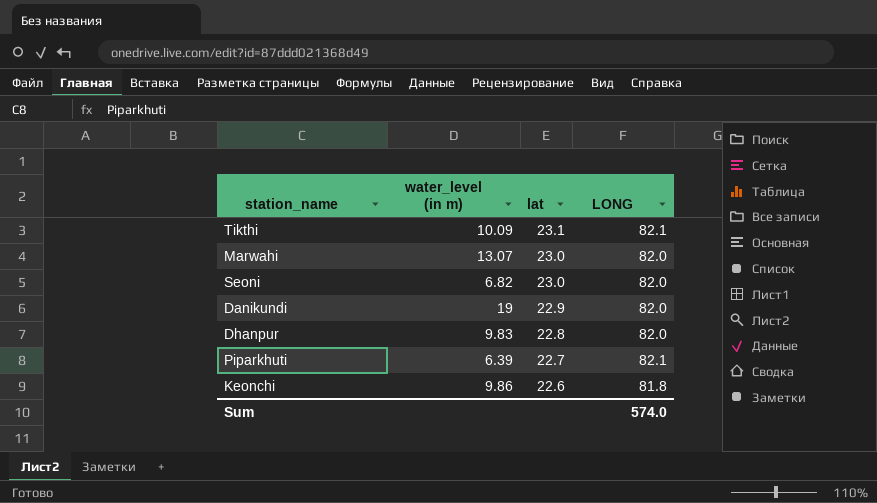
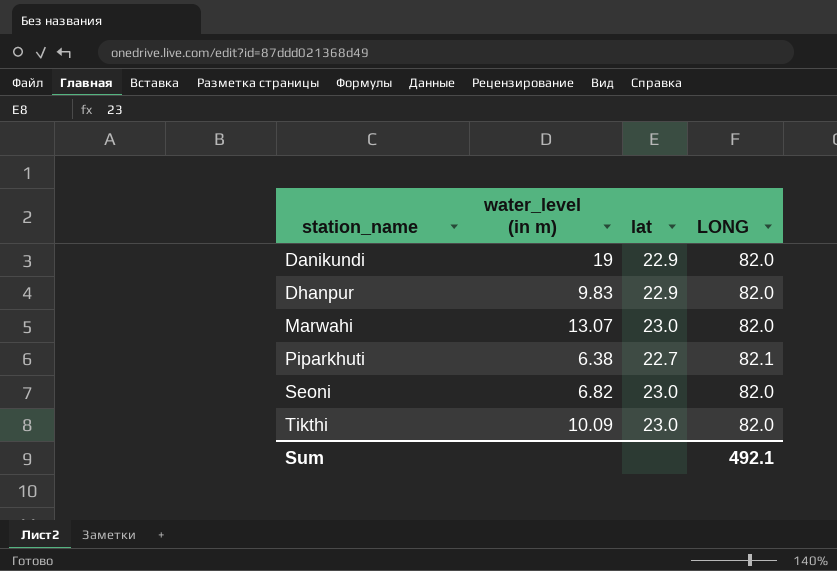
row order: lat descending -> station_name ascending
row Keonchi: 9.86 | 22.6 | 81.8 -> none
Dhanpur | lat: 22.8 -> 22.9
Piparkhuti | water_level (in m): 6.39 -> 6.38
Tikthi | lat: 23.1 -> 23.0
Tikthi | LONG: 82.1 -> 82.0
Sum | LONG: 574.0 -> 492.1

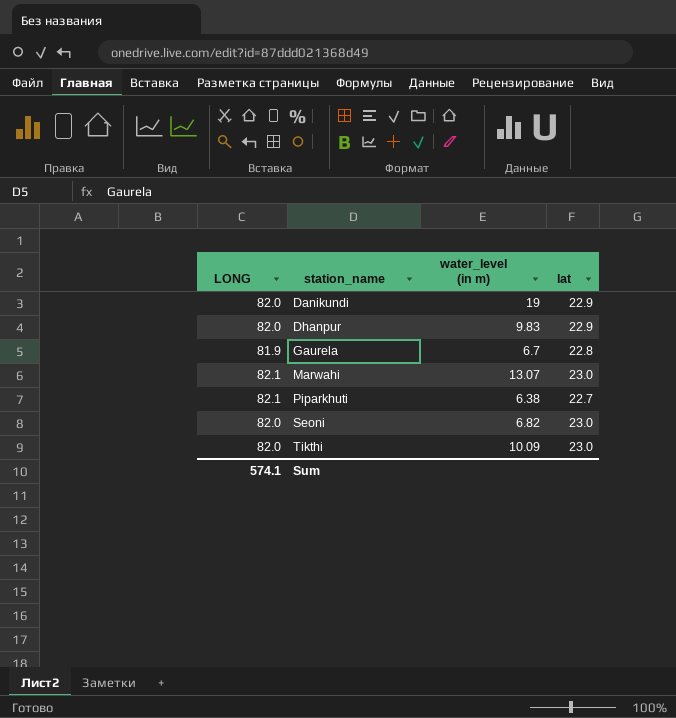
column LONG | position: 4 -> 1
row Gaurela: none -> 81.9 | 6.7 | 22.8
Marwahi | LONG: 82.0 -> 82.1
Sum | LONG: 492.1 -> 574.1

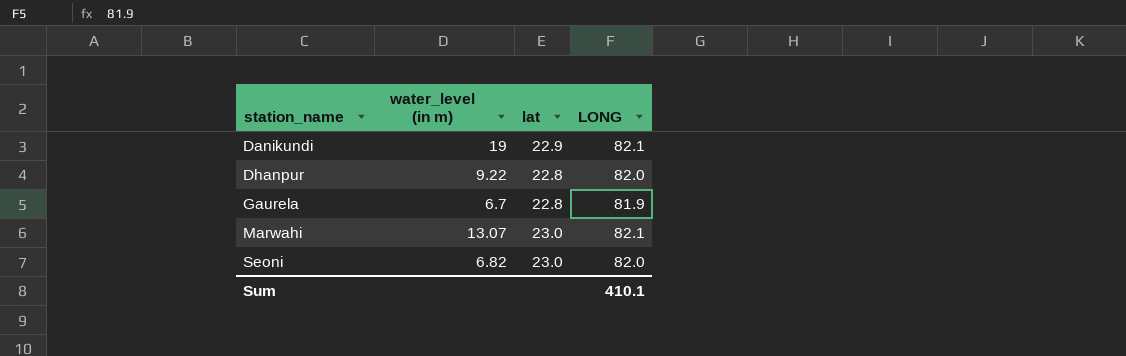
column LONG | position: 1 -> 4
row Piparkhuti: 82.1 | 6.38 | 22.7 -> none
row Tikthi: 82.0 | 10.09 | 23.0 -> none
Danikundi | LONG: 82.0 -> 82.1
Dhanpur | water_level (in m): 9.83 -> 9.22
Dhanpur | lat: 22.9 -> 22.8
Sum | LONG: 574.1 -> 410.1

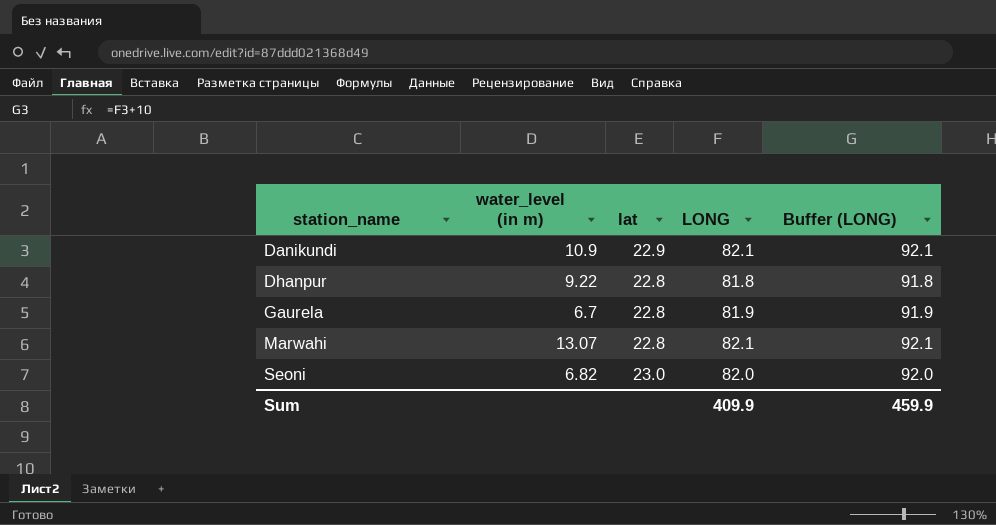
column Buffer (LONG) | formula: none -> [LONG] + 10
Danikundi | water_level (in m): 19 -> 10.9
Dhanpur | LONG: 82.0 -> 81.8
Marwahi | lat: 23.0 -> 22.8
Sum | LONG: 410.1 -> 409.9

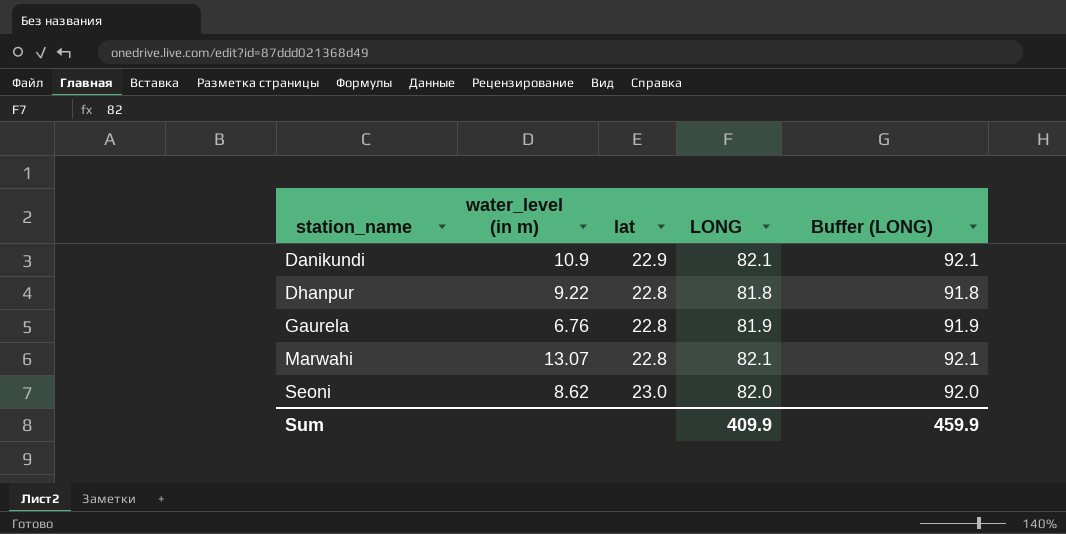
Gaurela | water_level (in m): 6.7 -> 6.76
Seoni | water_level (in m): 6.82 -> 8.62

